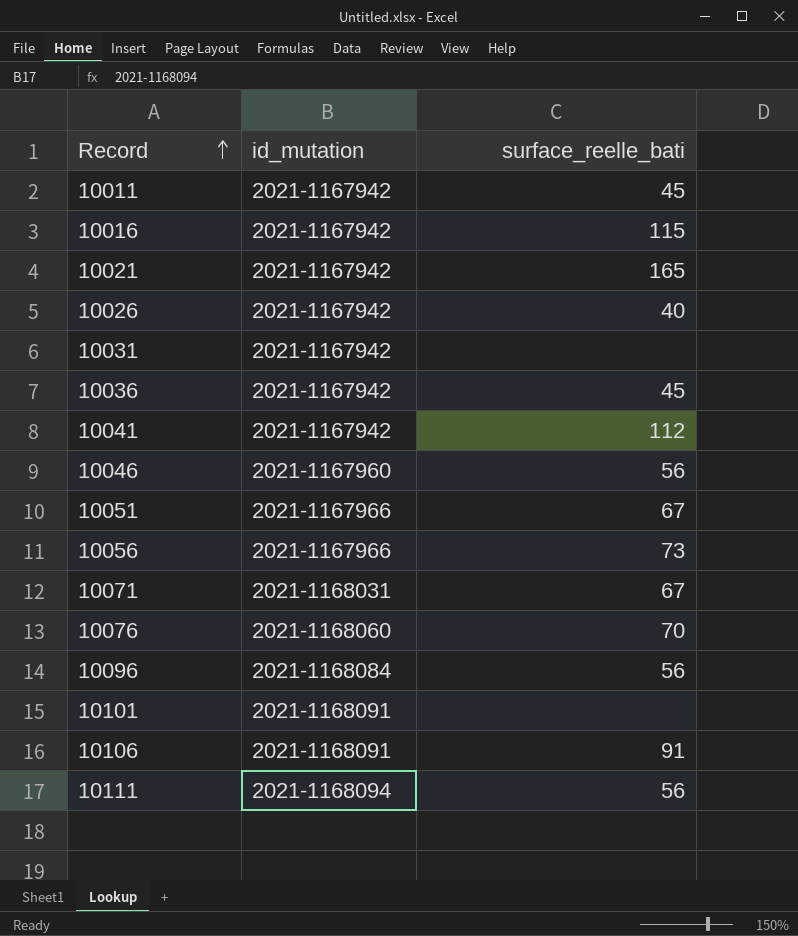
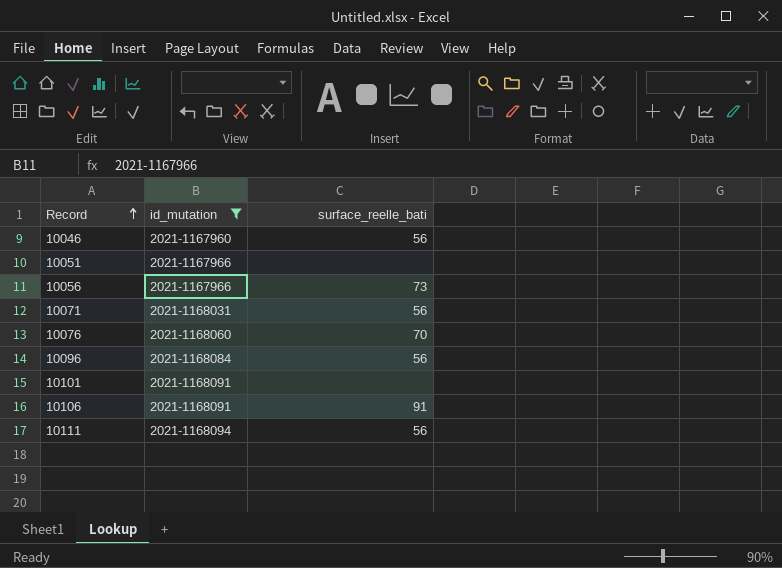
filter: none -> id_mutation != 2021-1167942
10051 | surface_reelle_bati: 67 -> none
10071 | surface_reelle_bati: 67 -> 56

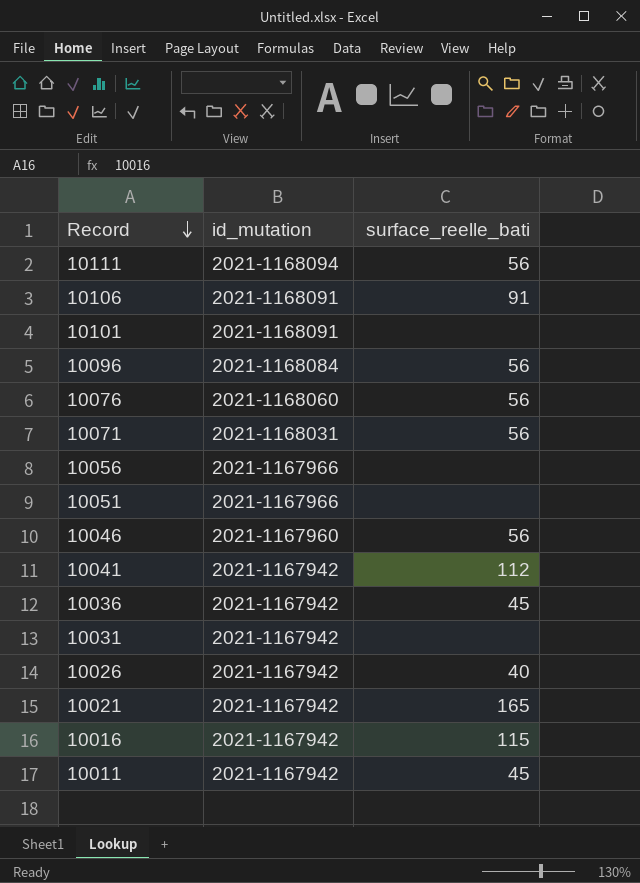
filter: id_mutation != 2021-1167942 -> none
row order: Record ascending -> Record descending
10076 | surface_reelle_bati: 70 -> 56
10056 | surface_reelle_bati: 73 -> none

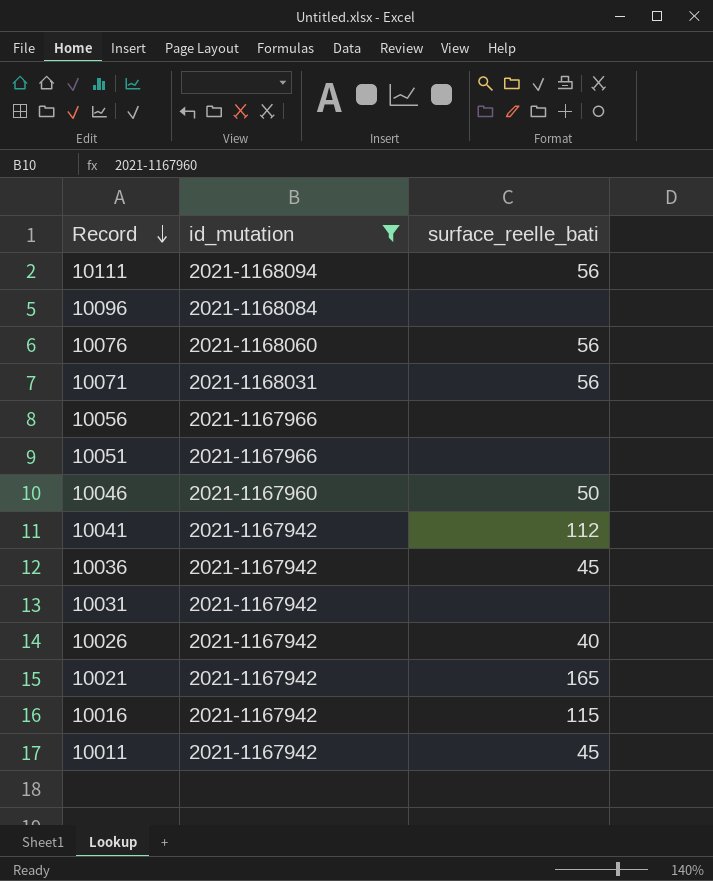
filter: none -> id_mutation != 2021-1168091
10096 | surface_reelle_bati: 56 -> none
10046 | surface_reelle_bati: 56 -> 50

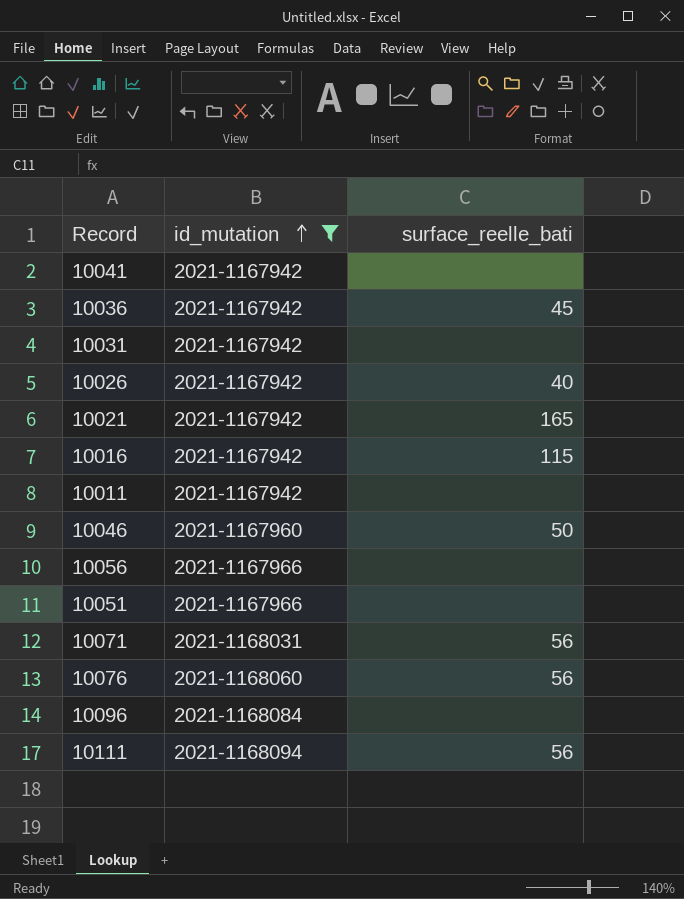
row order: Record descending -> id_mutation ascending
10041 | surface_reelle_bati: 112 -> none
10011 | surface_reelle_bati: 45 -> none

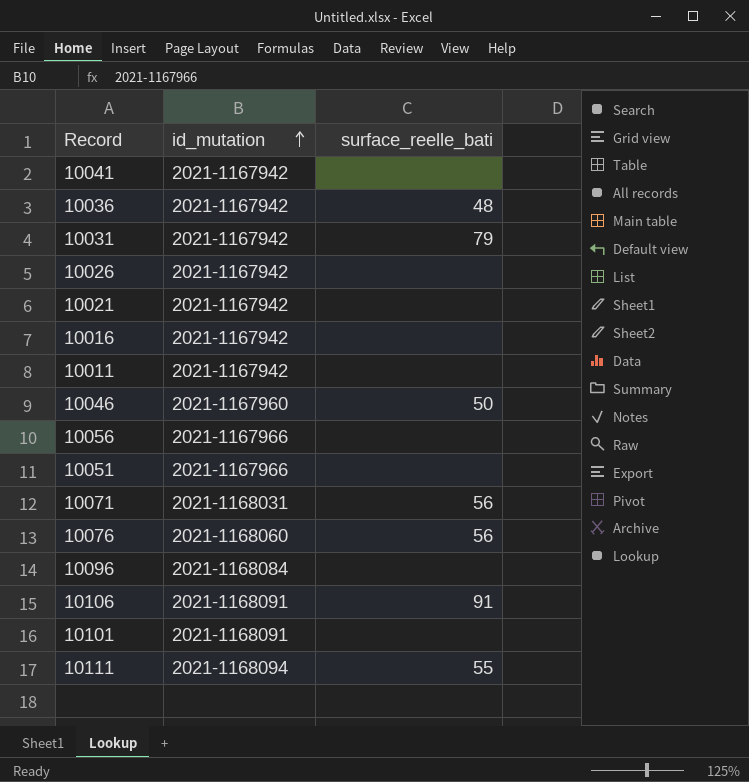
filter: id_mutation != 2021-1168091 -> none
10036 | surface_reelle_bati: 45 -> 48
10031 | surface_reelle_bati: none -> 79
10026 | surface_reelle_bati: 40 -> none
10021 | surface_reelle_bati: 165 -> none
10016 | surface_reelle_bati: 115 -> none
10111 | surface_reelle_bati: 56 -> 55

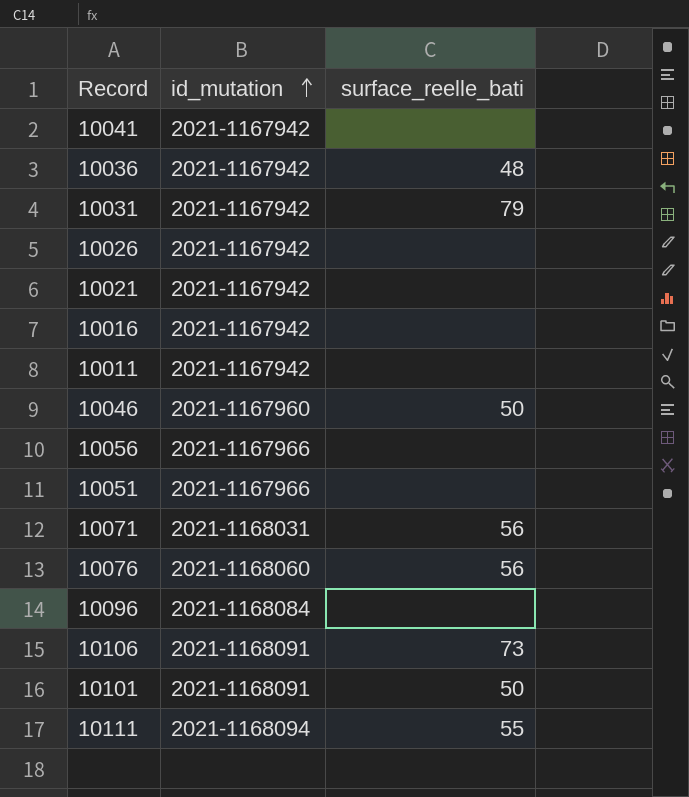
10106 | surface_reelle_bati: 91 -> 73
10101 | surface_reelle_bati: none -> 50

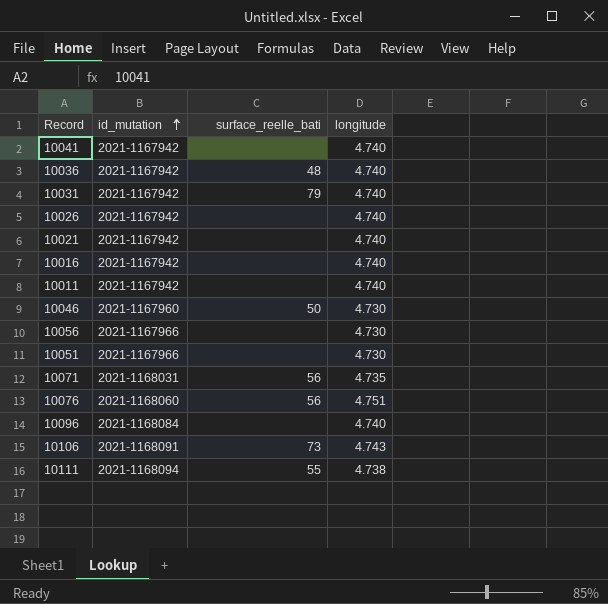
column longitude | position: none -> 4
row 10101: 2021-1168091 | 50 -> none

